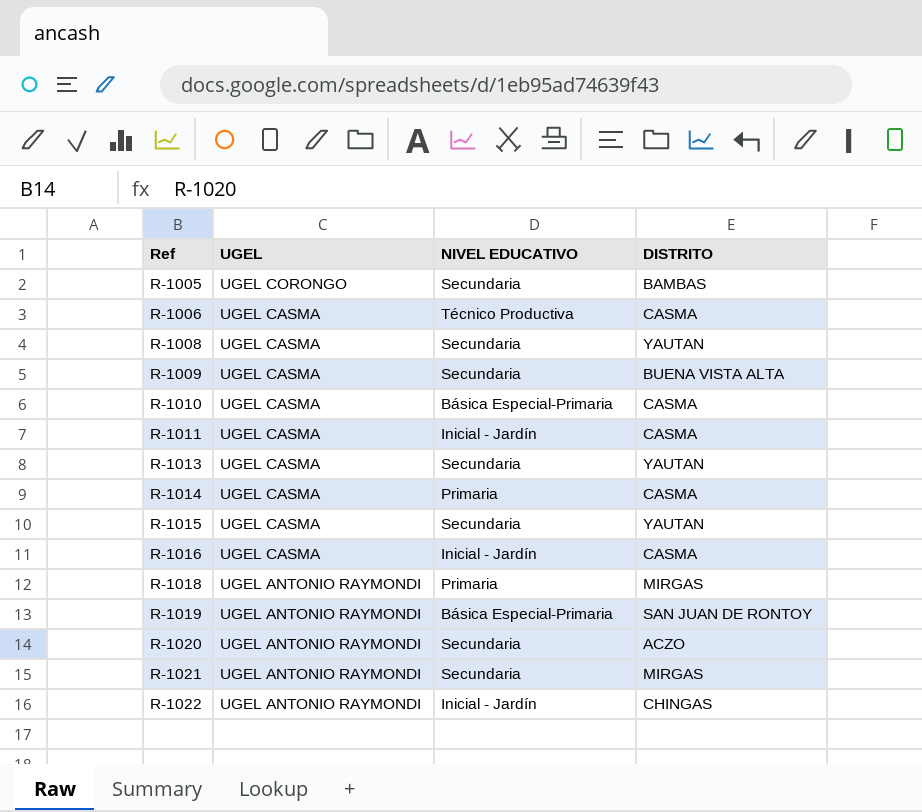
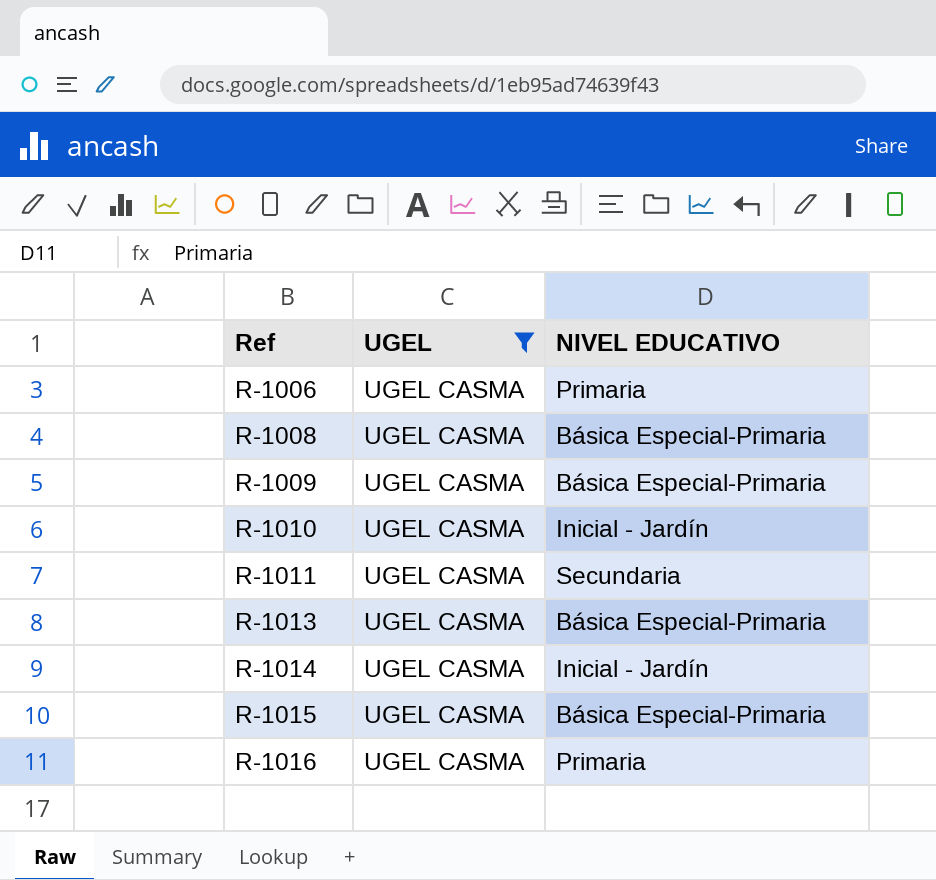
filter: none -> UGEL = UGEL CASMA
column DISTRITO | position: 4 -> none
R-1006 | NIVEL EDUCATIVO: Técnico Productiva -> Primaria
R-1008 | NIVEL EDUCATIVO: Secundaria -> Básica Especial-Primaria
R-1009 | NIVEL EDUCATIVO: Secundaria -> Básica Especial-Primaria
R-1010 | NIVEL EDUCATIVO: Básica Especial-Primaria -> Inicial - Jardín
R-1011 | NIVEL EDUCATIVO: Inicial - Jardín -> Secundaria
R-1013 | NIVEL EDUCATIVO: Secundaria -> Básica Especial-Primaria
R-1014 | NIVEL EDUCATIVO: Primaria -> Inicial - Jardín
R-1015 | NIVEL EDUCATIVO: Secundaria -> Básica Especial-Primaria
R-1016 | NIVEL EDUCATIVO: Inicial - Jardín -> Primaria

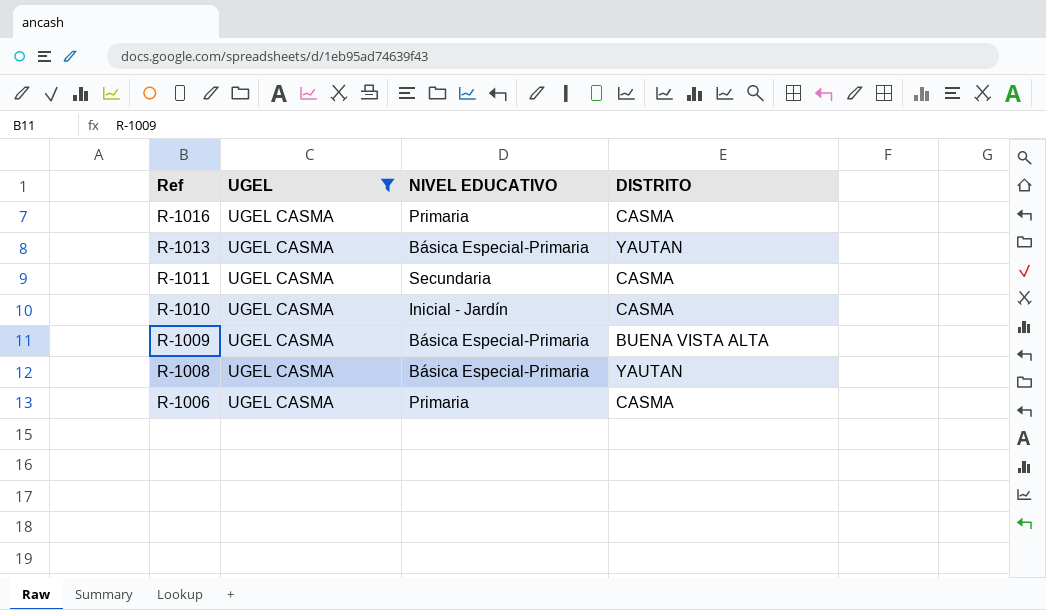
row order: Ref ascending -> Ref descending
column DISTRITO | position: none -> 4
row R-1014: UGEL CASMA | Inicial - Jardín -> none
row R-1015: UGEL CASMA | Básica Especial-Primaria -> none

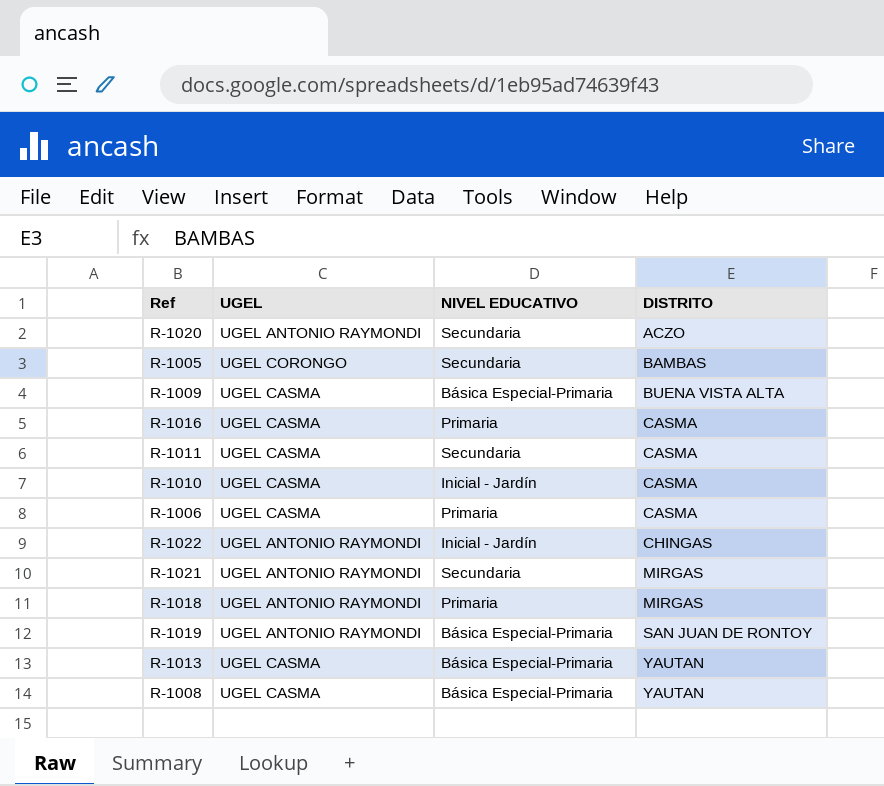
filter: UGEL = UGEL CASMA -> none
row order: Ref descending -> DISTRITO ascending

